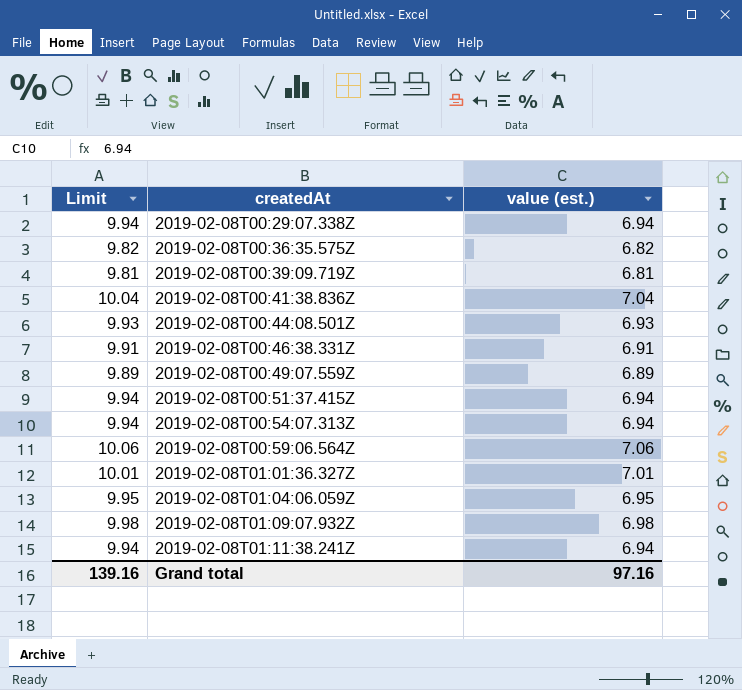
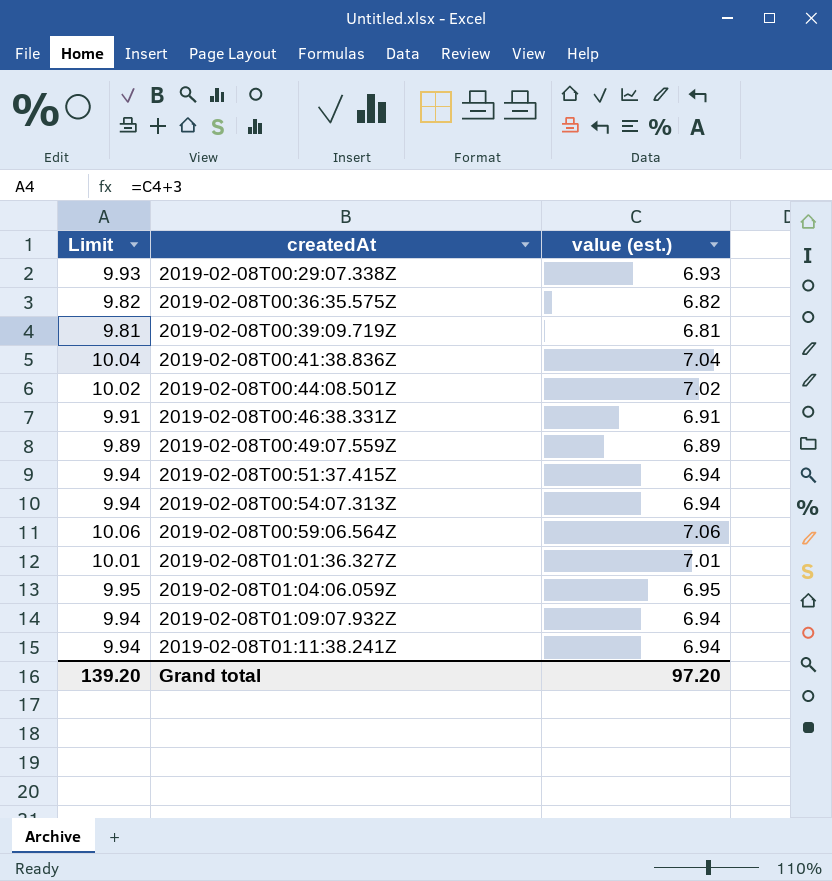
2019-02-08T00:29:07.338Z | Limit: 9.94 -> 9.93
2019-02-08T00:29:07.338Z | value (est.): 6.94 -> 6.93
2019-02-08T00:44:08.501Z | Limit: 9.93 -> 10.02
2019-02-08T00:44:08.501Z | value (est.): 6.93 -> 7.02
2019-02-08T01:09:07.932Z | Limit: 9.98 -> 9.94
2019-02-08T01:09:07.932Z | value (est.): 6.98 -> 6.94
Grand total | Limit: 139.16 -> 139.20
Grand total | value (est.): 97.16 -> 97.20

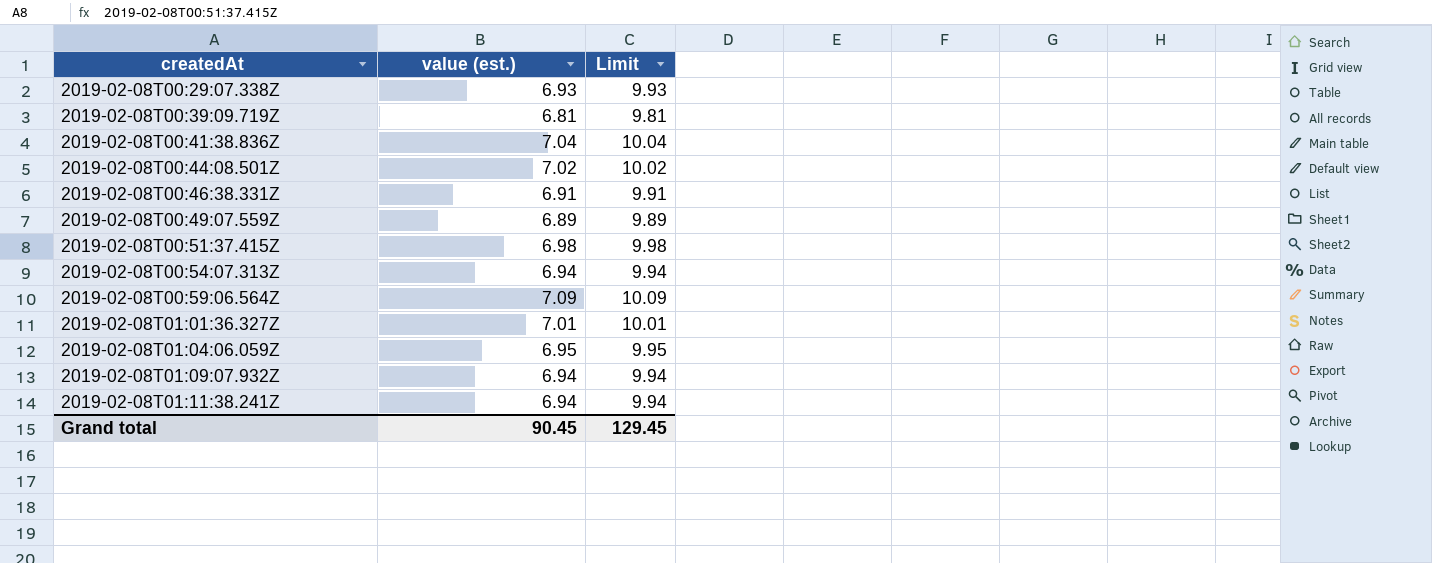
column Limit | position: 1 -> 3
row 2019-02-08T00:36:35.575Z: 9.82 | 6.82 -> none
2019-02-08T00:51:37.415Z | value (est.): 6.94 -> 6.98
2019-02-08T00:51:37.415Z | Limit: 9.94 -> 9.98
2019-02-08T00:59:06.564Z | value (est.): 7.06 -> 7.09
2019-02-08T00:59:06.564Z | Limit: 10.06 -> 10.09
Grand total | value (est.): 97.20 -> 90.45
Grand total | Limit: 139.20 -> 129.45

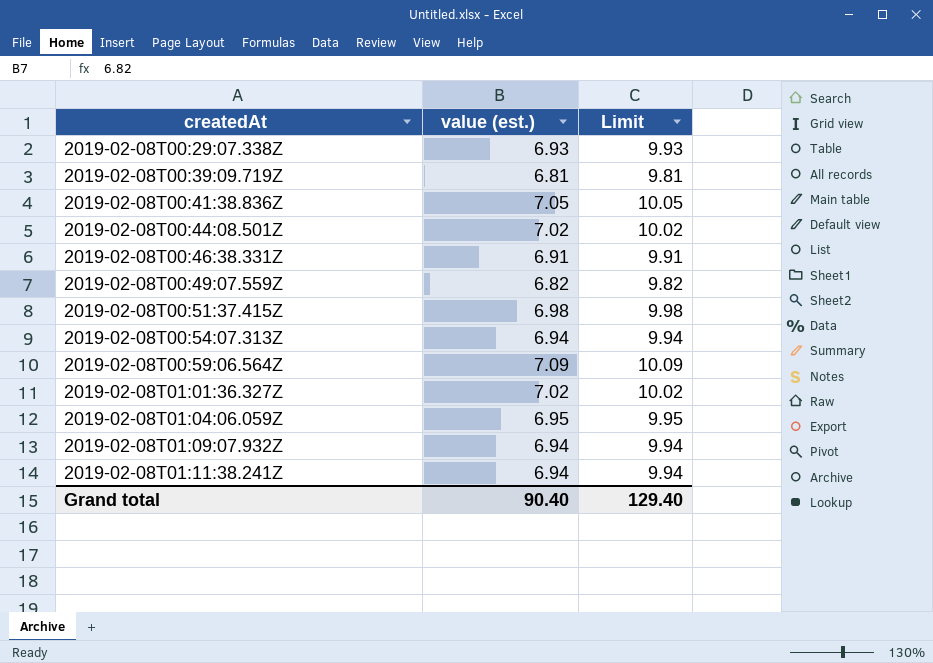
2019-02-08T00:41:38.836Z | value (est.): 7.04 -> 7.05
2019-02-08T00:41:38.836Z | Limit: 10.04 -> 10.05
2019-02-08T00:49:07.559Z | value (est.): 6.89 -> 6.82
2019-02-08T00:49:07.559Z | Limit: 9.89 -> 9.82
2019-02-08T01:01:36.327Z | value (est.): 7.01 -> 7.02
2019-02-08T01:01:36.327Z | Limit: 10.01 -> 10.02
Grand total | value (est.): 90.45 -> 90.40
Grand total | Limit: 129.45 -> 129.40

